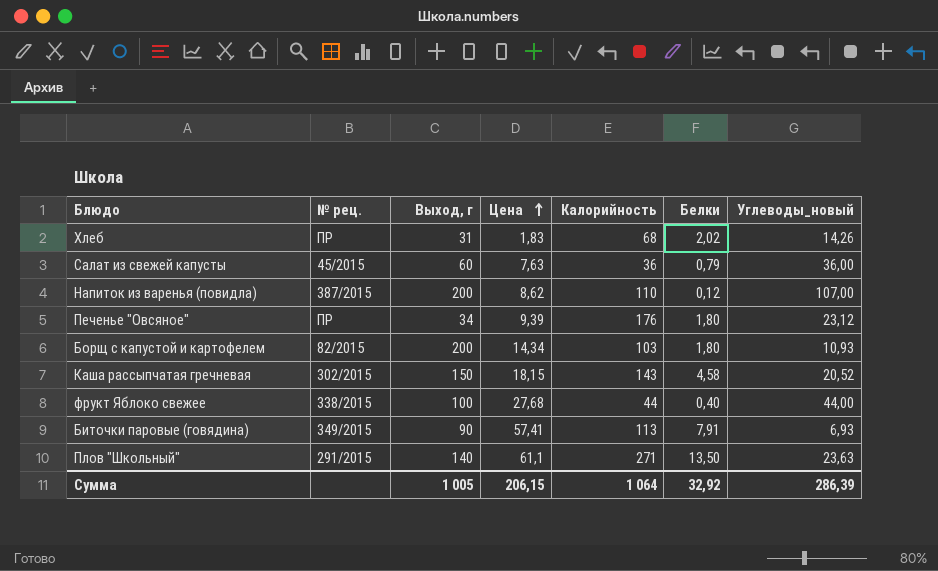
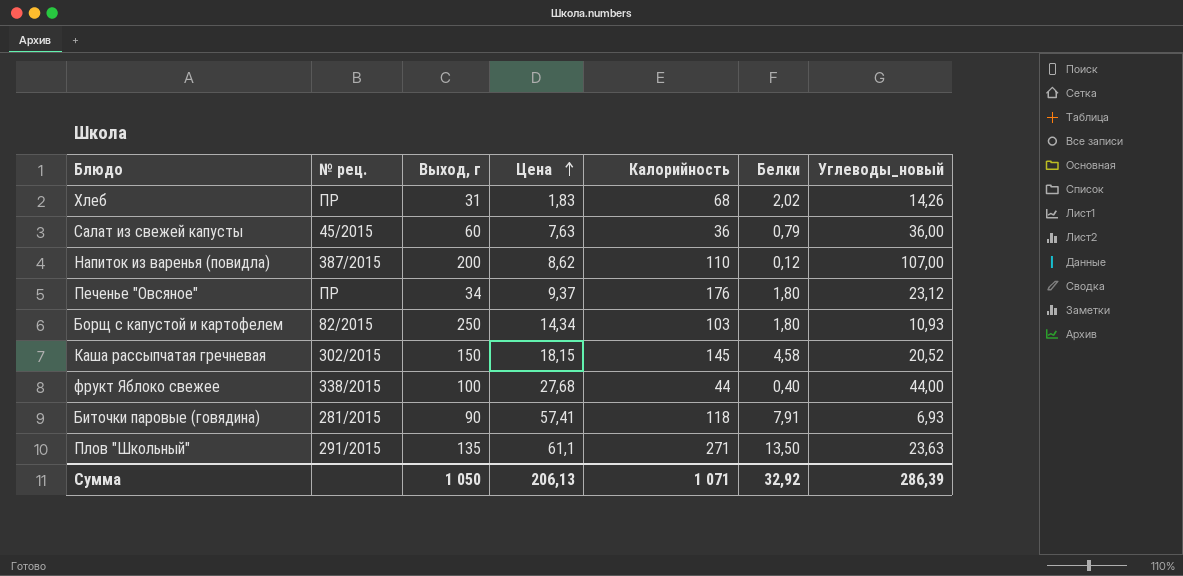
Печенье "Овсяное" | Цена: 9,39 -> 9,37
Борщ с капустой и картофелем | Выход, г: 200 -> 250
Каша рассыпчатая гречневая | Калорийность: 143 -> 145
Биточки паровые (говядина) | № рец.: 349/2015 -> 281/2015
Биточки паровые (говядина) | Калорийность: 113 -> 118
Плов "Школьный" | Выход, г: 140 -> 135
Сумма | Выход, г: 1 005 -> 1 050
Сумма | Цена: 206,15 -> 206,13
Сумма | Калорийность: 1 064 -> 1 071

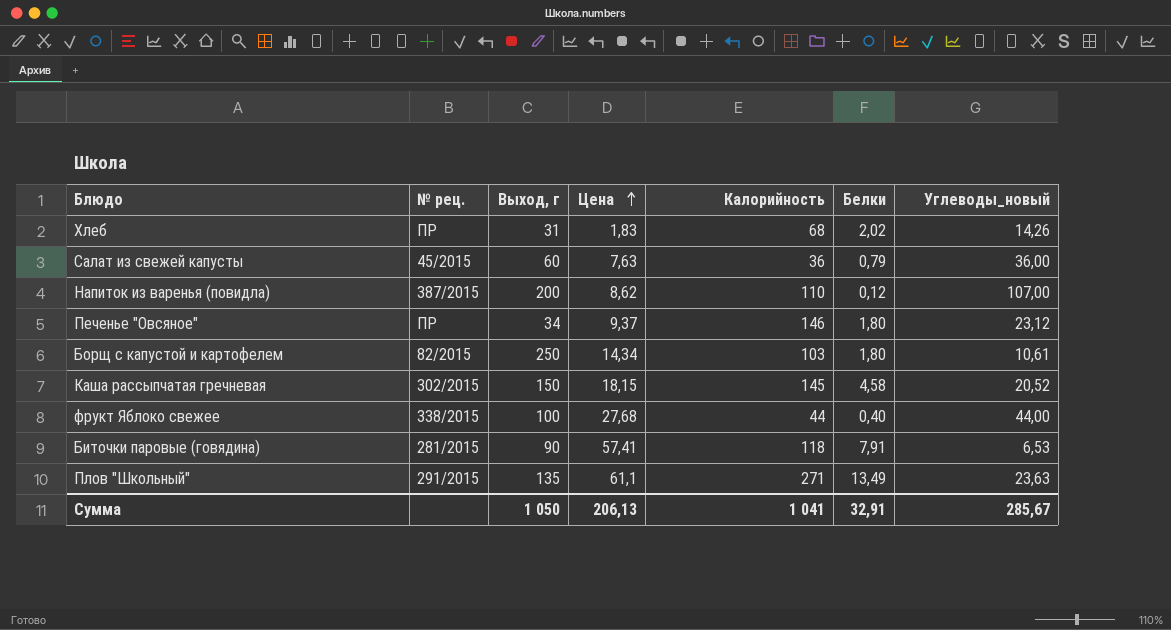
Печенье "Овсяное" | Калорийность: 176 -> 146
Борщ с капустой и картофелем | Углеводы_новый: 10,93 -> 10,61
Биточки паровые (говядина) | Углеводы_новый: 6,93 -> 6,53
Плов "Школьный" | Белки: 13,50 -> 13,49
Сумма | Калорийность: 1 071 -> 1 041
Сумма | Белки: 32,92 -> 32,91
Сумма | Углеводы_новый: 286,39 -> 285,67

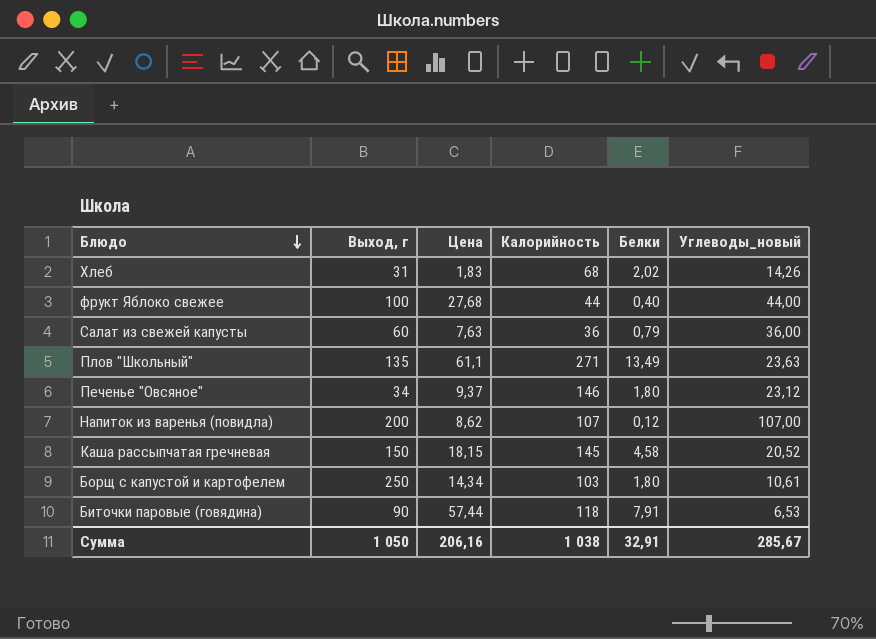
row order: Цена ascending -> Блюдо descending
column № рец. | position: 2 -> none
Напиток из варенья (повидла) | Калорийность: 110 -> 107
Биточки паровые (говядина) | Цена: 57,41 -> 57,44
Сумма | Цена: 206,13 -> 206,16
Сумма | Калорийность: 1 041 -> 1 038

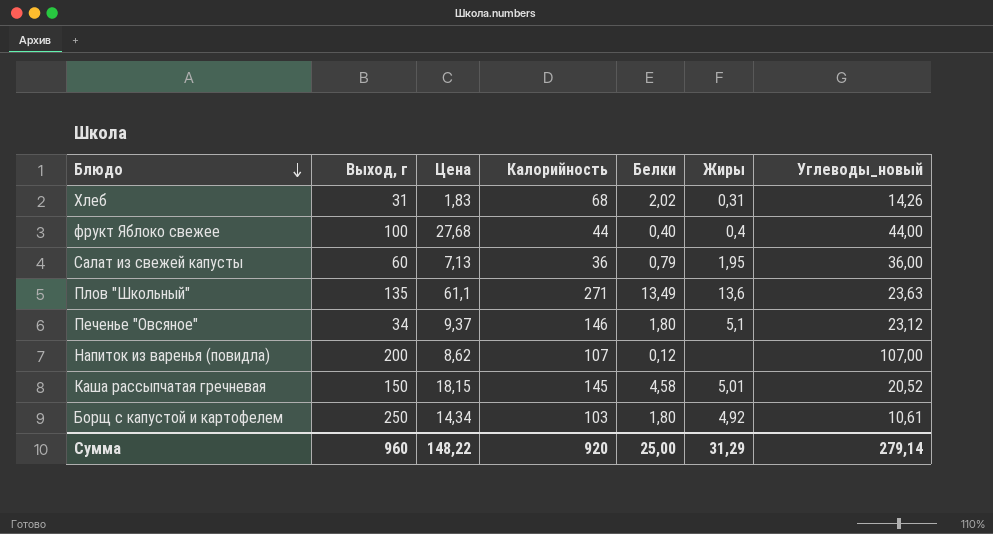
column Жиры | position: none -> 6
row Биточки паровые (говядина): 90 | 57,44 | 118 | 7,91 | 6,53 -> none
Салат из свежей капусты | Цена: 7,63 -> 7,13
Сумма | Выход, г: 1 050 -> 960
Сумма | Цена: 206,16 -> 148,22
Сумма | Калорийность: 1 038 -> 920
Сумма | Белки: 32,91 -> 25,00
Сумма | Углеводы_новый: 285,67 -> 279,14

